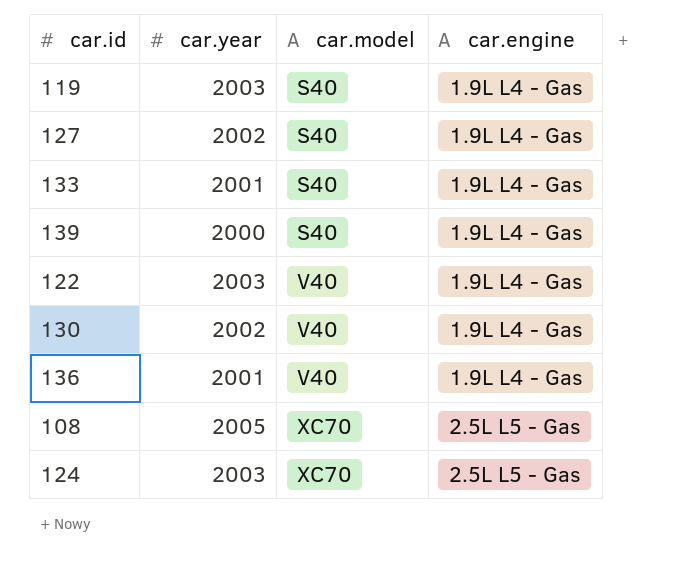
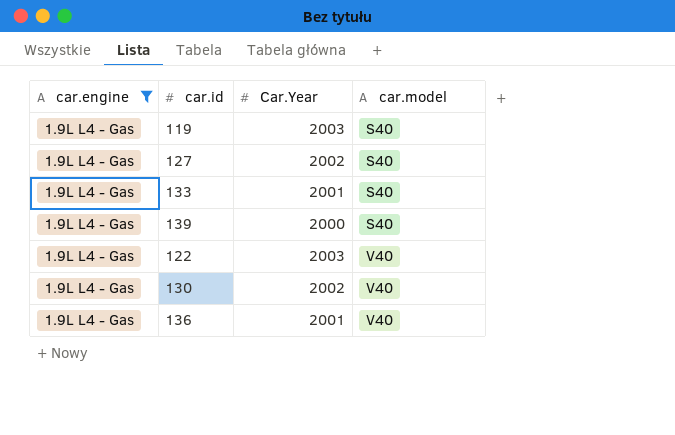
filter: none -> car.engine = 1.9L L4 - Gas
column car.engine | position: 4 -> 1
column name: car.year -> Car.Year

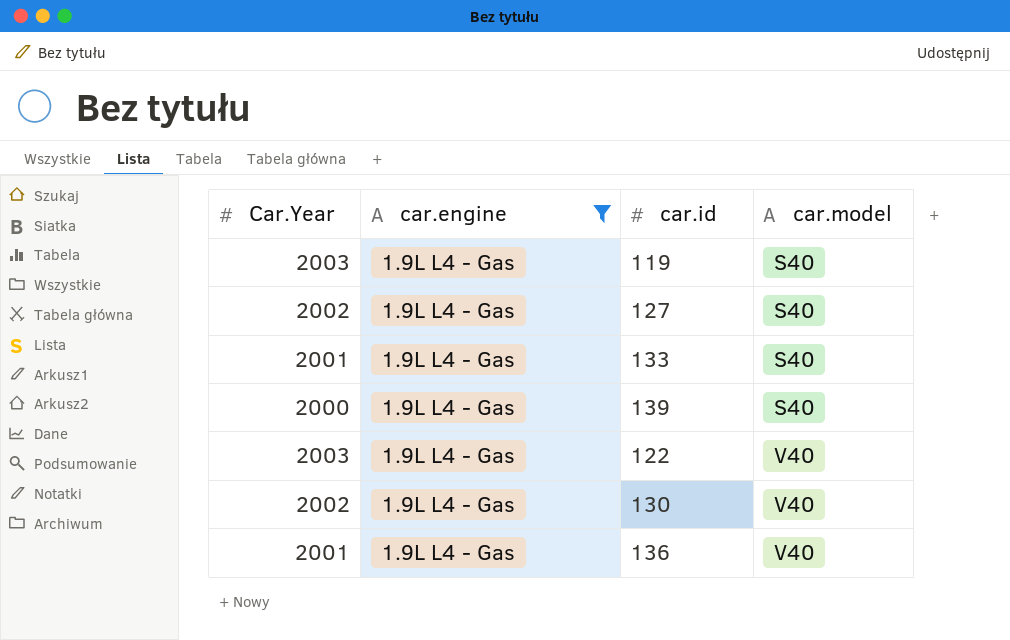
column Car.Year | position: 3 -> 1

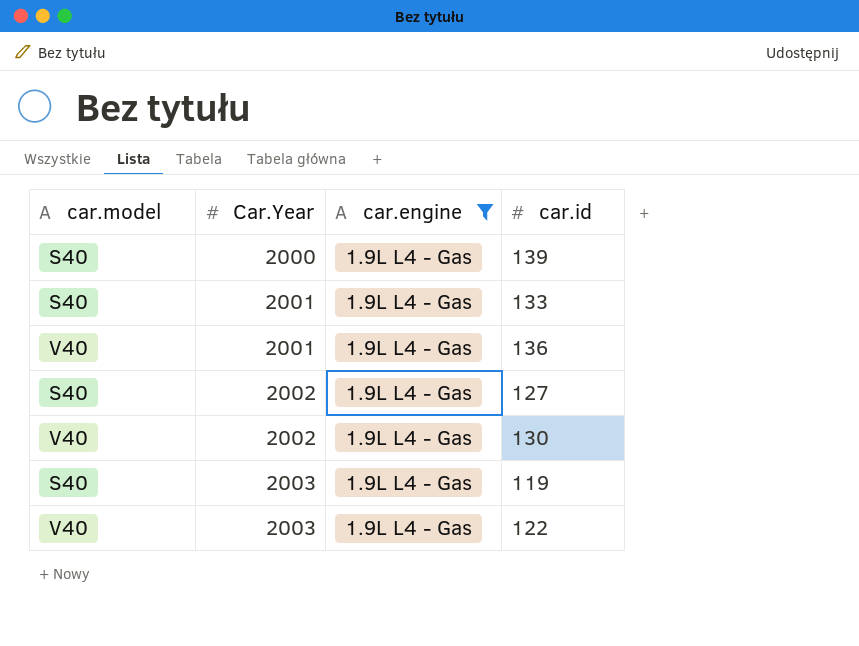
row order: car.model ascending -> Car.Year ascending
column car.model | position: 4 -> 1

